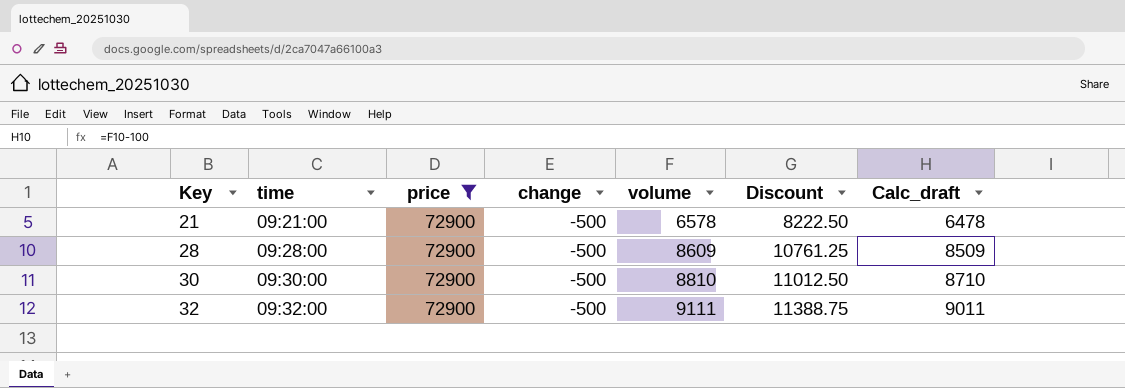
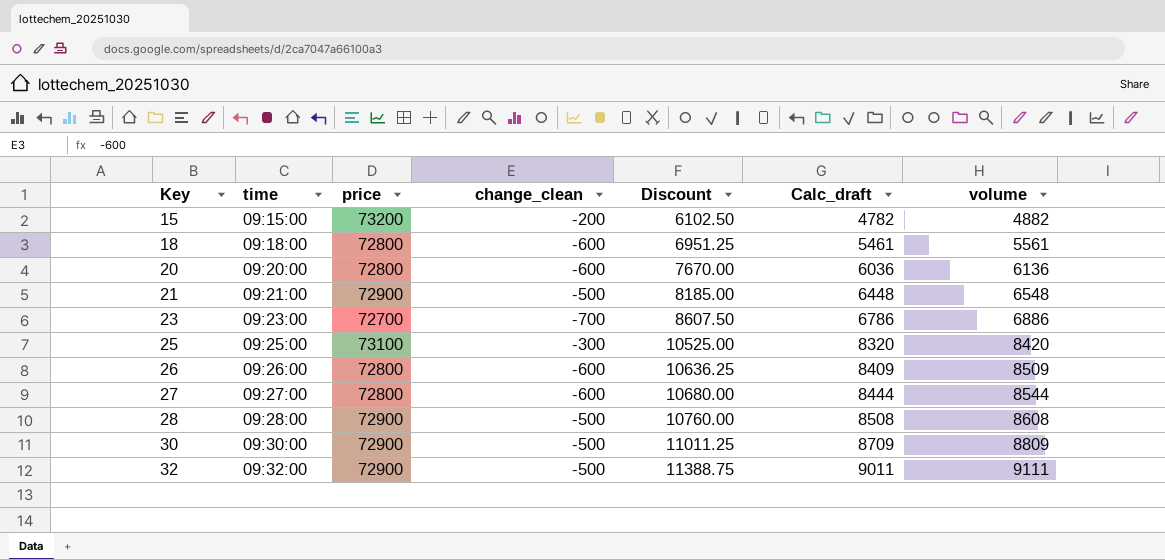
filter: price = 72900 -> none
column name: change -> change_clean
column volume | position: 5 -> 7
21 | Discount: 8222.50 -> 8185.00
21 | Calc_draft: 6478 -> 6448
21 | volume: 6578 -> 6548
28 | Discount: 10761.25 -> 10760.00
28 | Calc_draft: 8509 -> 8508
28 | volume: 8609 -> 8608
30 | Discount: 11012.50 -> 11011.25
30 | Calc_draft: 8710 -> 8709
30 | volume: 8810 -> 8809

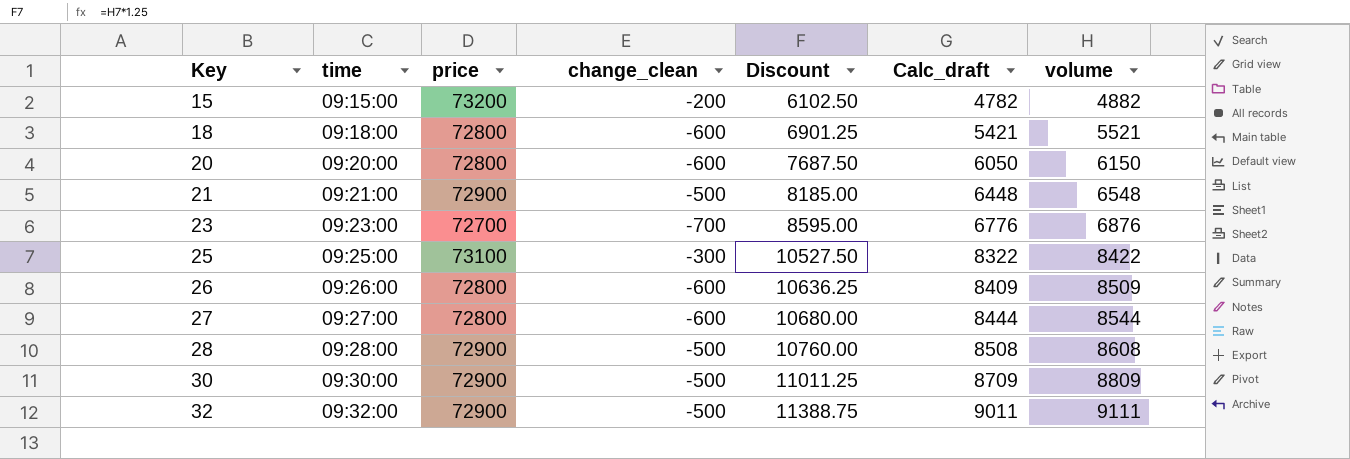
18 | Discount: 6951.25 -> 6901.25
18 | Calc_draft: 5461 -> 5421
18 | volume: 5561 -> 5521
20 | Discount: 7670.00 -> 7687.50
20 | Calc_draft: 6036 -> 6050
20 | volume: 6136 -> 6150
23 | Discount: 8607.50 -> 8595.00
23 | Calc_draft: 6786 -> 6776
23 | volume: 6886 -> 6876
25 | Discount: 10525.00 -> 10527.50
25 | Calc_draft: 8320 -> 8322
25 | volume: 8420 -> 8422

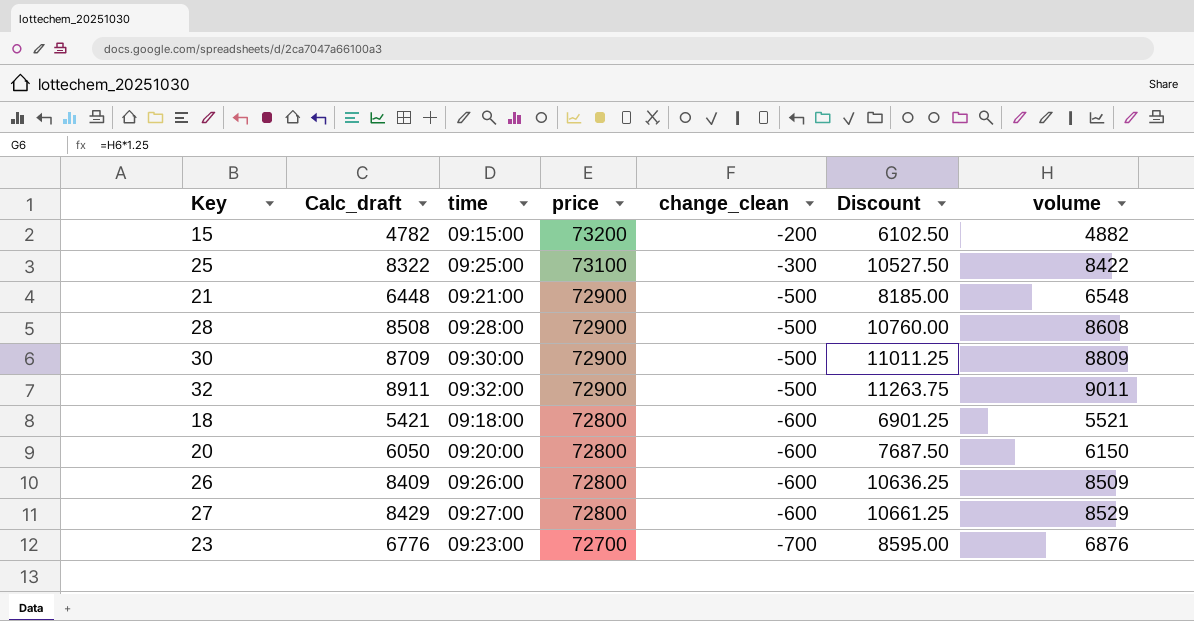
row order: Key ascending -> price descending
column Calc_draft | position: 6 -> 2
32 | Calc_draft: 9011 -> 8911
32 | Discount: 11388.75 -> 11263.75
32 | volume: 9111 -> 9011
27 | Calc_draft: 8444 -> 8429
27 | Discount: 10680.00 -> 10661.25
27 | volume: 8544 -> 8529

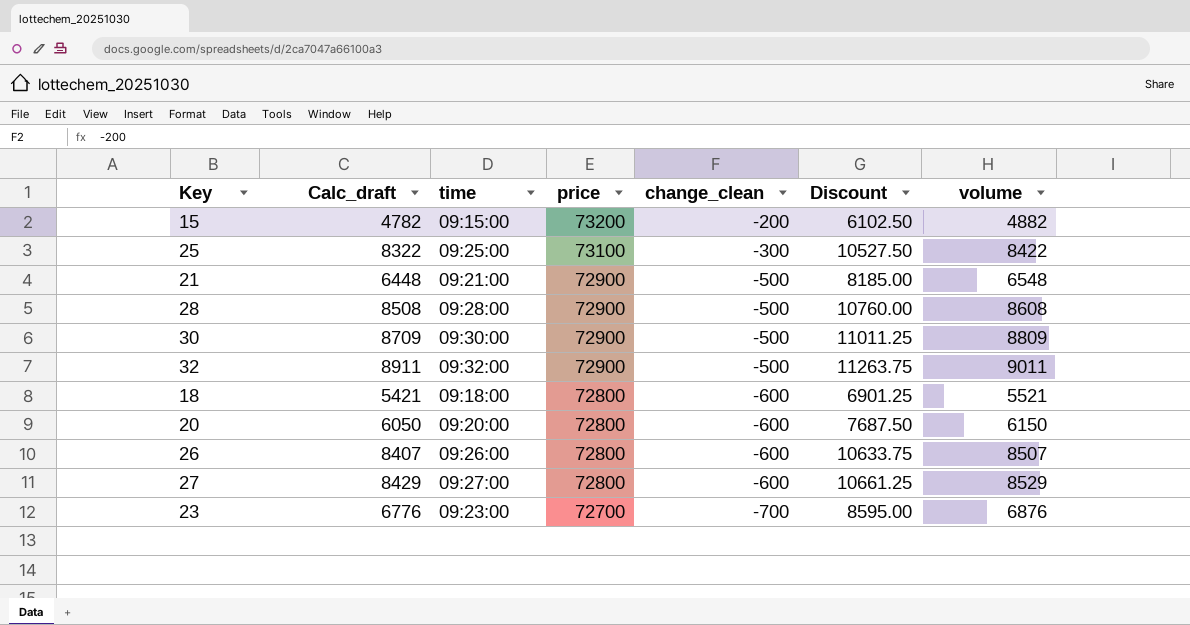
26 | Calc_draft: 8409 -> 8407
26 | Discount: 10636.25 -> 10633.75
26 | volume: 8509 -> 8507

